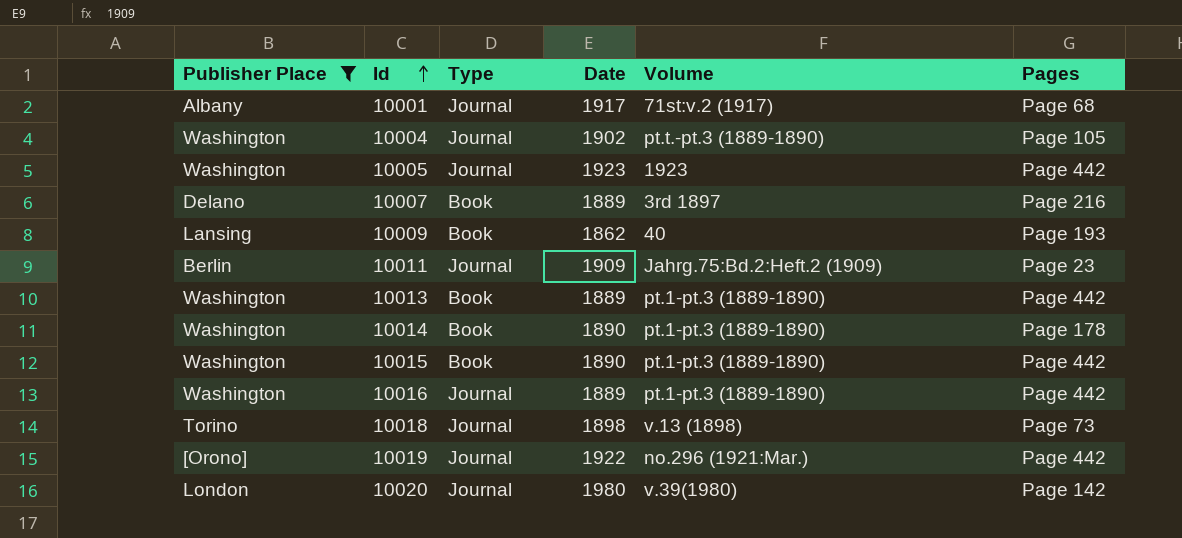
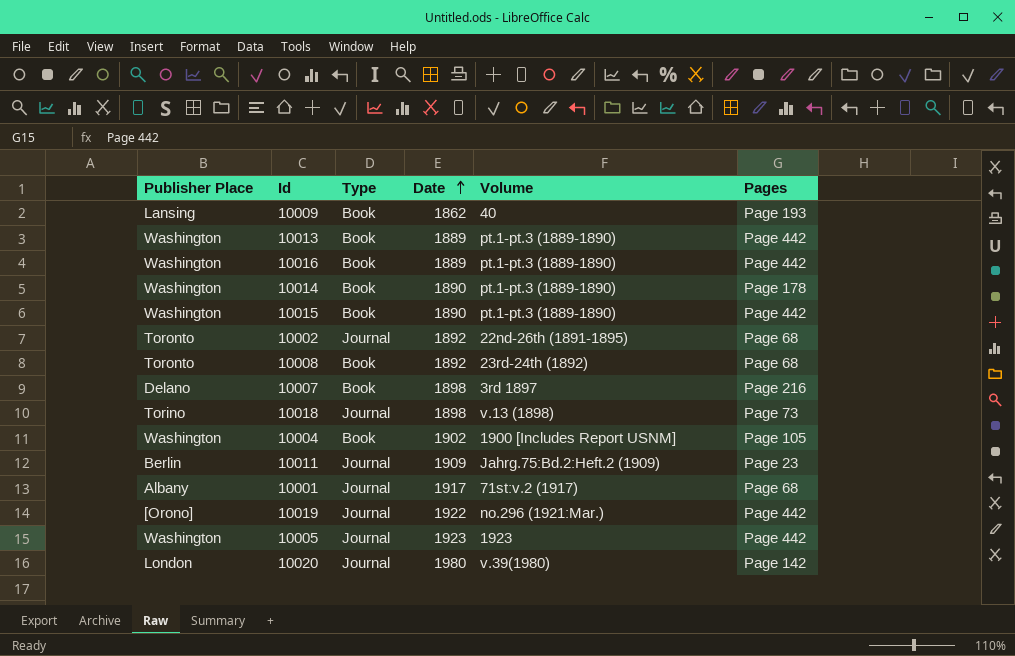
filter: Publisher Place != Toronto -> none
row order: Id ascending -> Date ascending
10016 | Type: Journal -> Book
10007 | Date: 1889 -> 1898
10004 | Type: Journal -> Book
10004 | Volume: pt.t.-pt.3 (1889-1890) -> 1900 [Includes Report USNM]

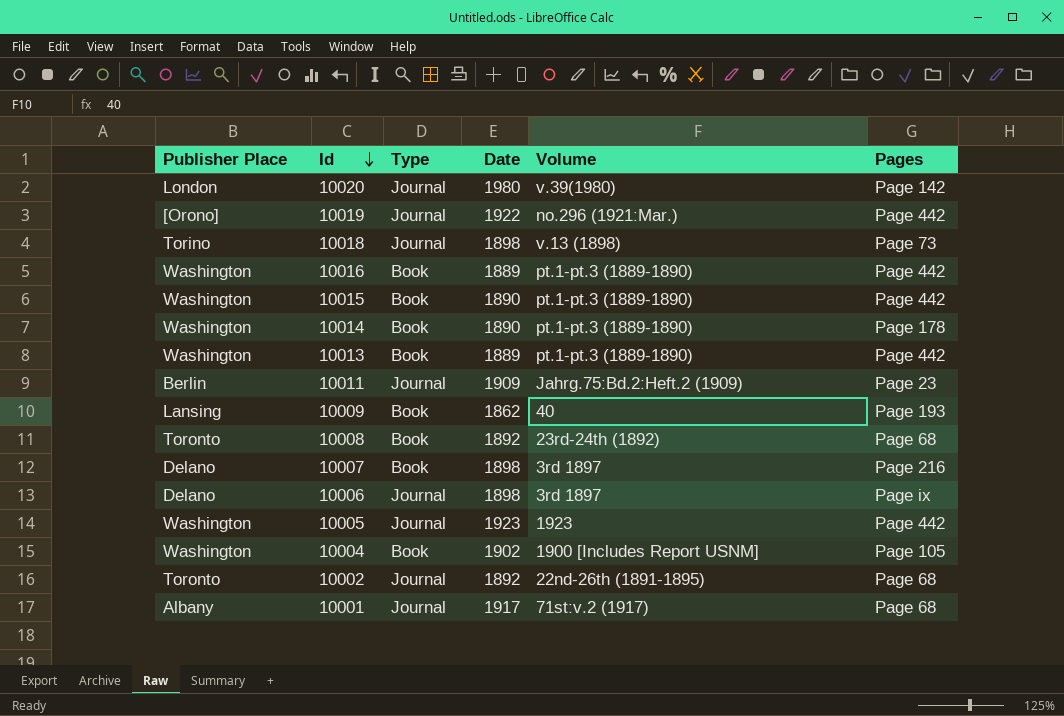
row order: Date ascending -> Id descending
row 10006: none -> Delano | Journal | 1898 | 3rd 1897 | Page ix

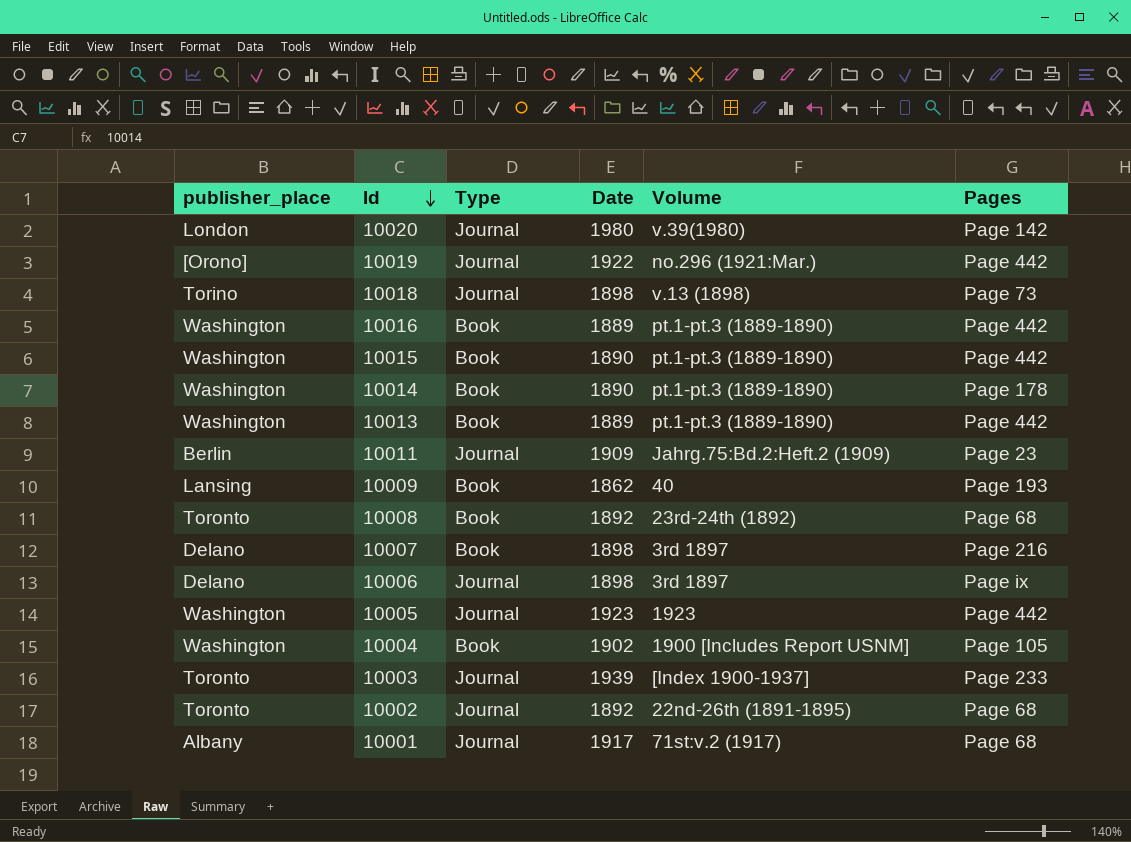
column name: Publisher Place -> publisher_place
row 10003: none -> Toronto | Journal | 1939 | [Index 1900-1937] | Page 233

